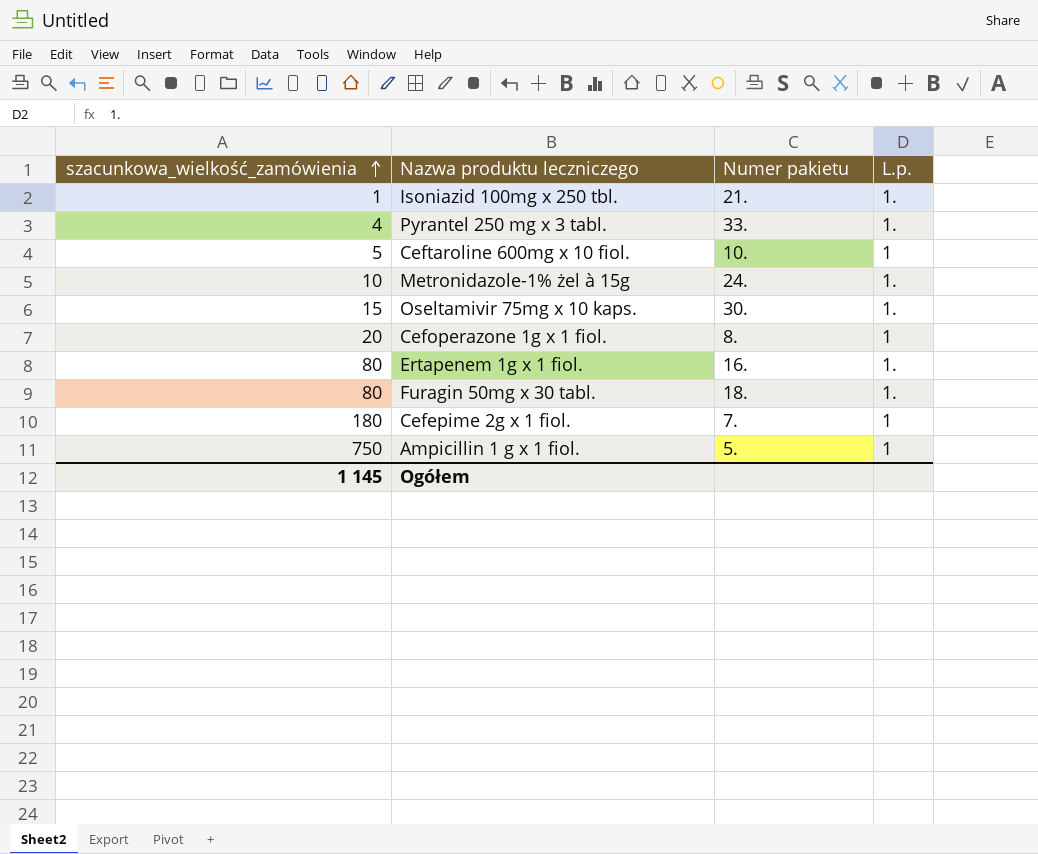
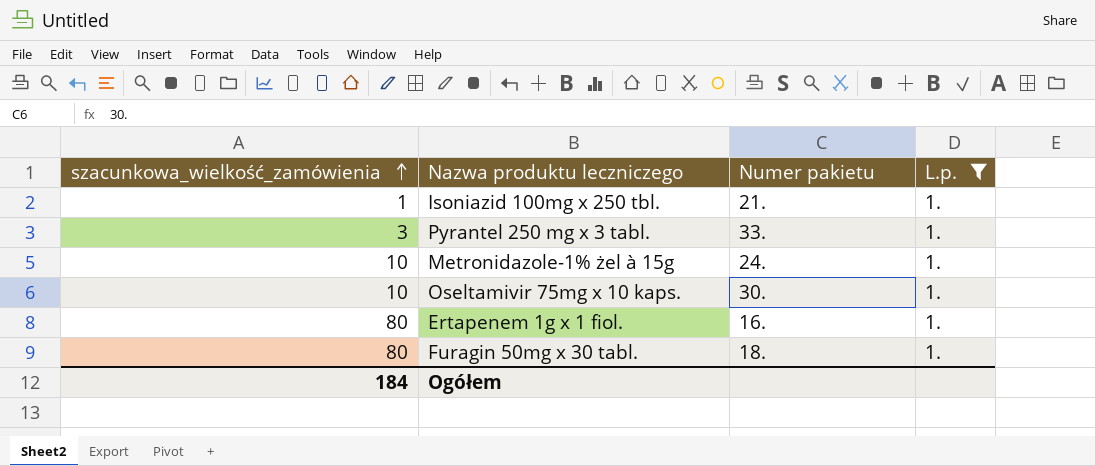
filter: none -> L.p. = 1.
Pyrantel 250 mg x 3 tabl. | szacunkowa_wielkość_zamówienia: 4 -> 3
Oseltamivir 75mg x 10 kaps. | szacunkowa_wielkość_zamówienia: 15 -> 10
Ogółem | szacunkowa_wielkość_zamówienia: 1 145 -> 184

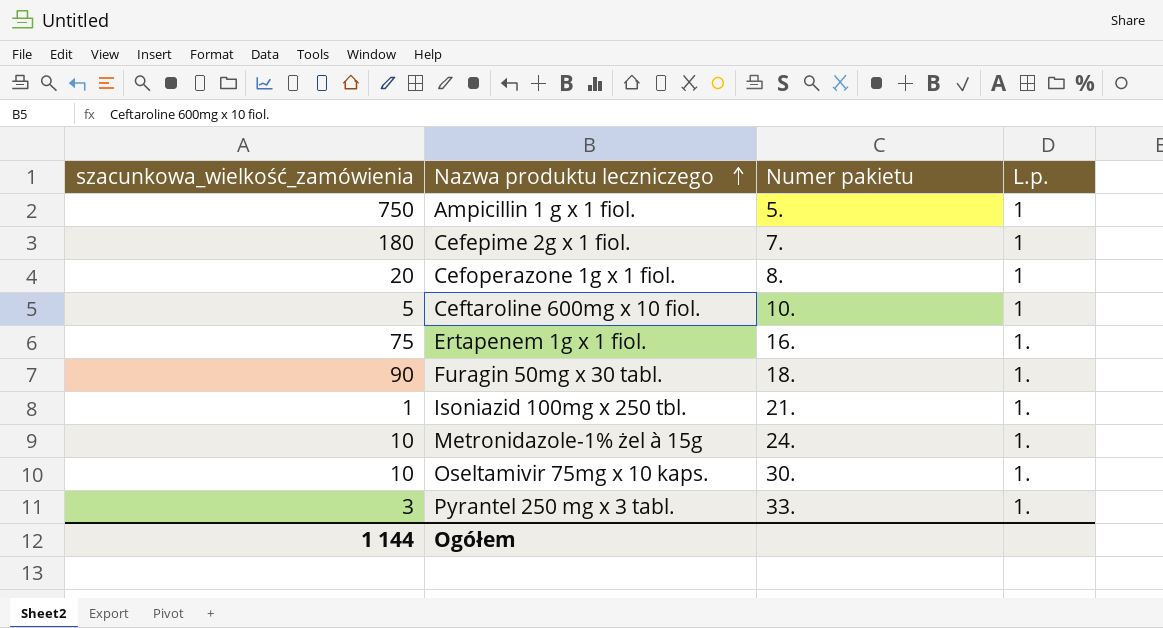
filter: L.p. = 1. -> none
row order: szacunkowa_wielkość_zamówienia ascending -> Nazwa produktu leczniczego ascending
Ertapenem 1g x 1 fiol. | szacunkowa_wielkość_zamówienia: 80 -> 75
Furagin 50mg x 30 tabl. | szacunkowa_wielkość_zamówienia: 80 -> 90
Ogółem | szacunkowa_wielkość_zamówienia: 184 -> 1 144

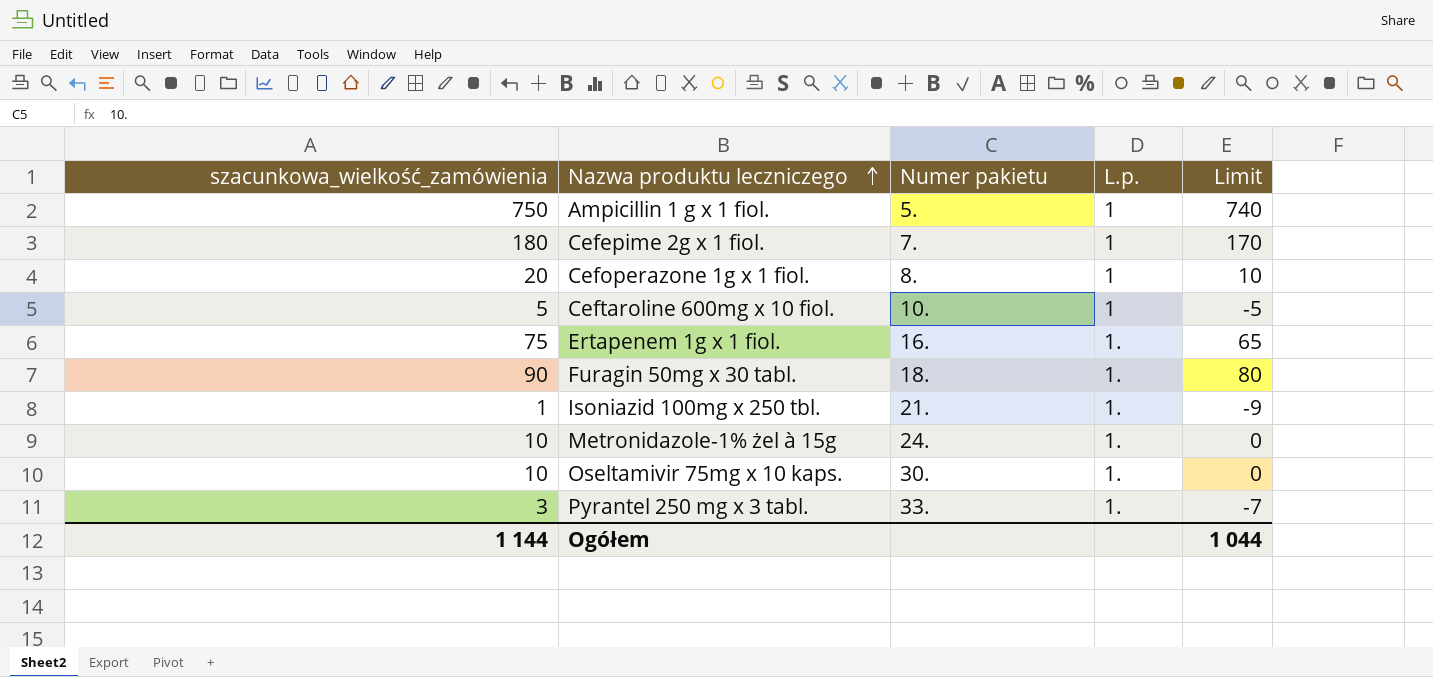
column Limit | formula: none -> [szacunkowa_wielkość_zamówienia] - 10

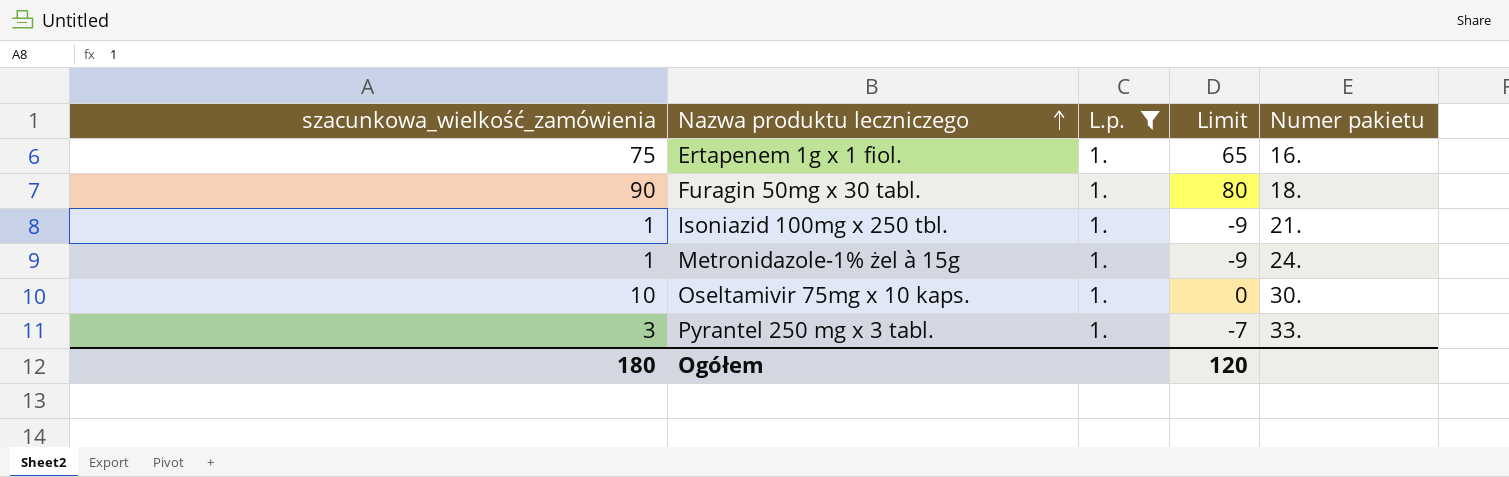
filter: none -> L.p. = 1.
column Numer pakietu | position: 3 -> 5
Metronidazole-1% żel à 15g | szacunkowa_wielkość_zamówienia: 10 -> 1
Metronidazole-1% żel à 15g | Limit: 0 -> -9
Ogółem | szacunkowa_wielkość_zamówienia: 1 144 -> 180
Ogółem | Limit: 1 044 -> 120

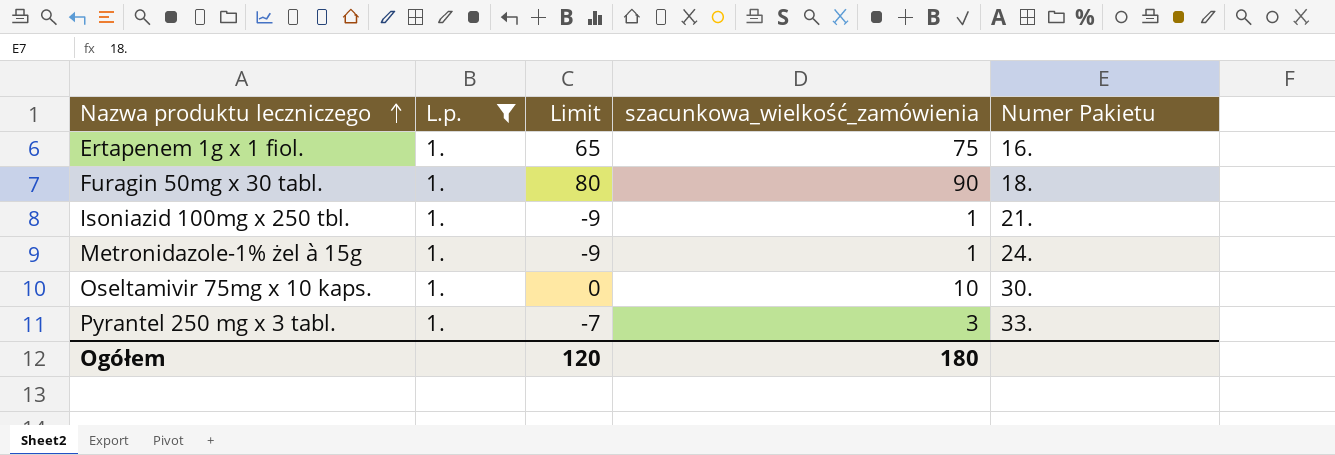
column szacunkowa_wielkość_zamówienia | position: 1 -> 4
column name: Numer pakietu -> Numer Pakietu

